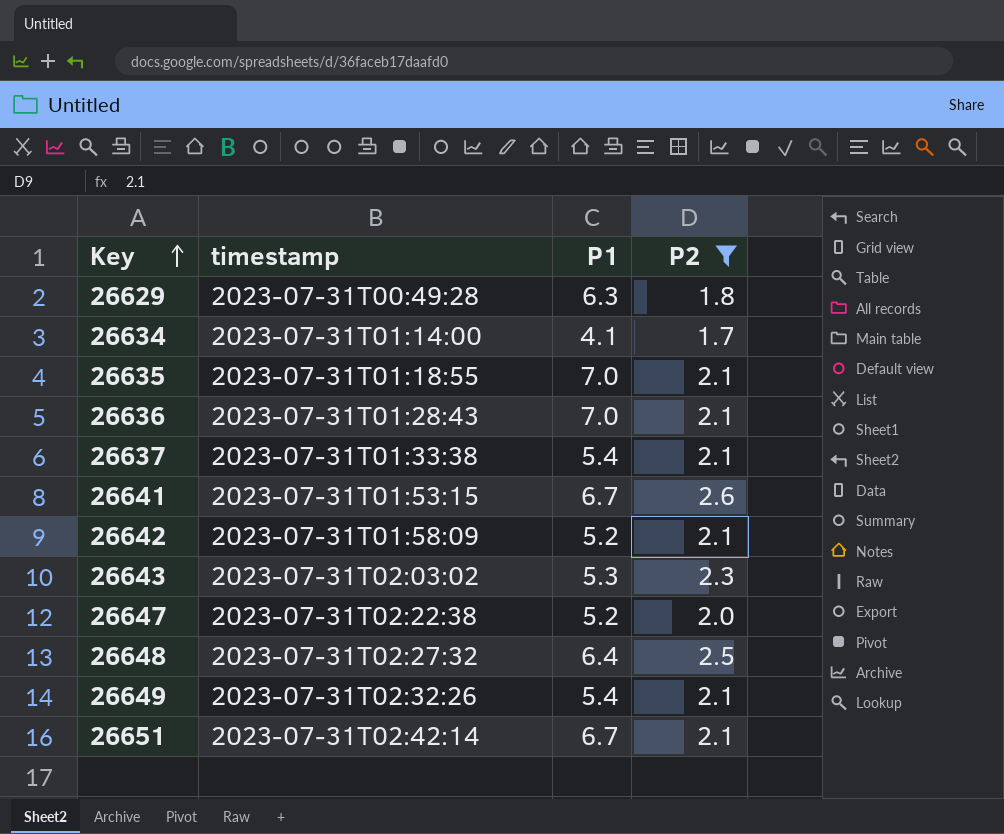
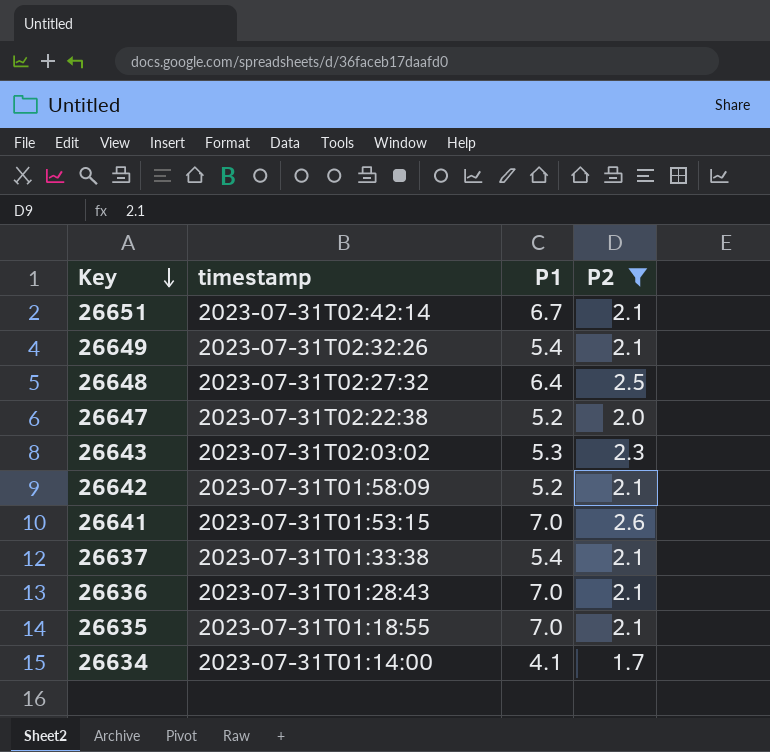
row order: Key ascending -> Key descending
row 26629: 2023-07-31T00:49:28 | 6.3 | 1.8 -> none
26641 | P1: 6.7 -> 7.0

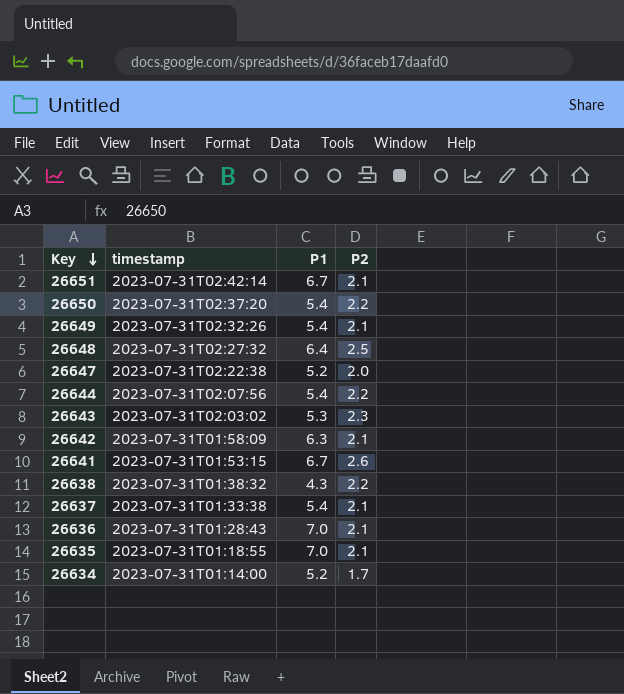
filter: P2 != 2.2 -> none
26642 | P1: 5.2 -> 6.3
26641 | P1: 7.0 -> 6.7
26634 | P1: 4.1 -> 5.2

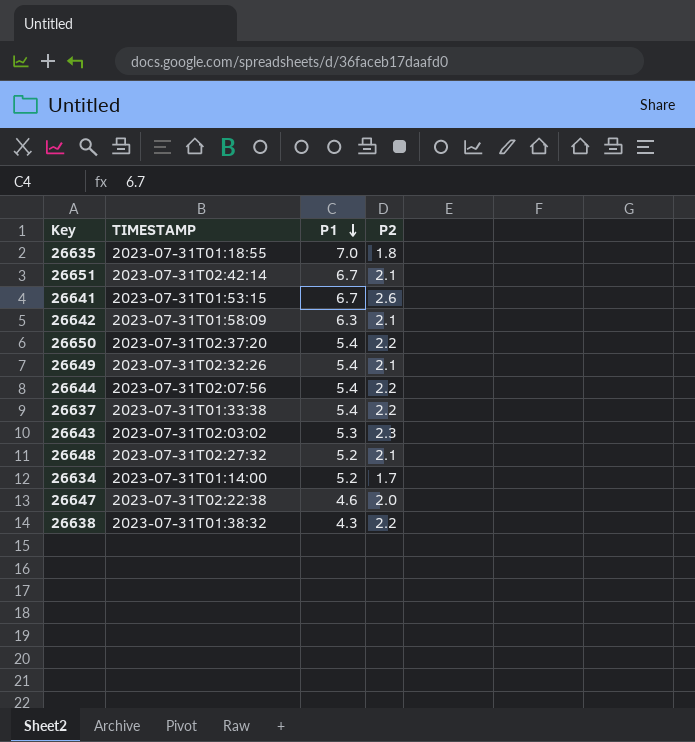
row order: Key descending -> P1 descending
column name: timestamp -> TIMESTAMP
row 26636: 2023-07-31T01:28:43 | 7.0 | 2.1 -> none
26635 | P2: 2.1 -> 1.8
26637 | P2: 2.1 -> 2.2
26648 | P1: 6.4 -> 5.2
26648 | P2: 2.5 -> 2.1
26647 | P1: 5.2 -> 4.6

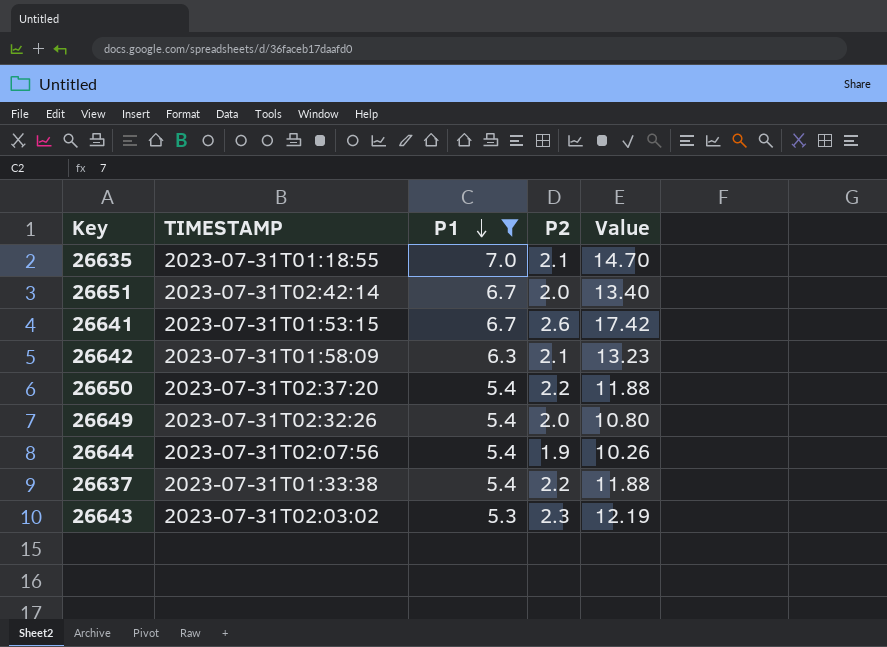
filter: none -> P1 >= 5.3
column Value | formula: none -> [P1] * [P2]
26635 | P2: 1.8 -> 2.1
26651 | P2: 2.1 -> 2.0
26649 | P2: 2.1 -> 2.0
26644 | P2: 2.2 -> 1.9

